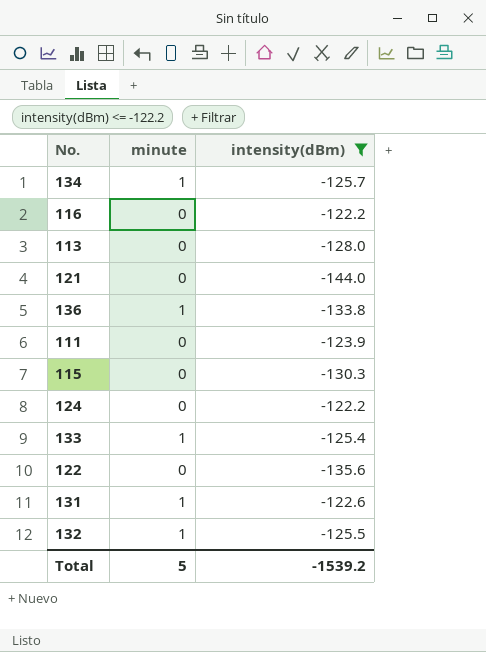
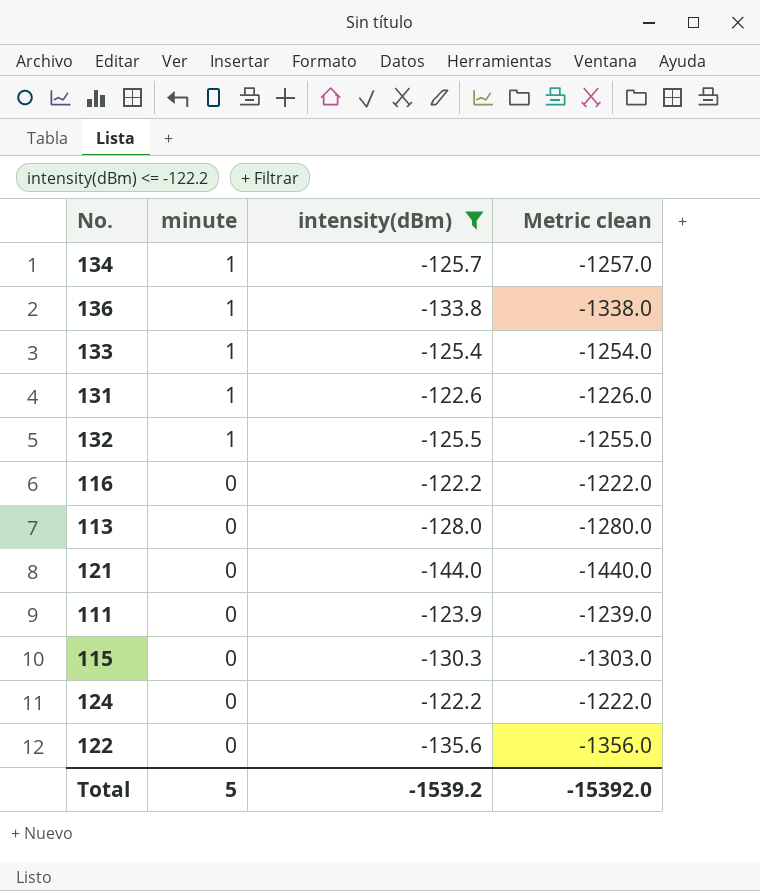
row order: none -> minute descending
column Metric clean | formula: none -> [intensity(dBm)] * 10

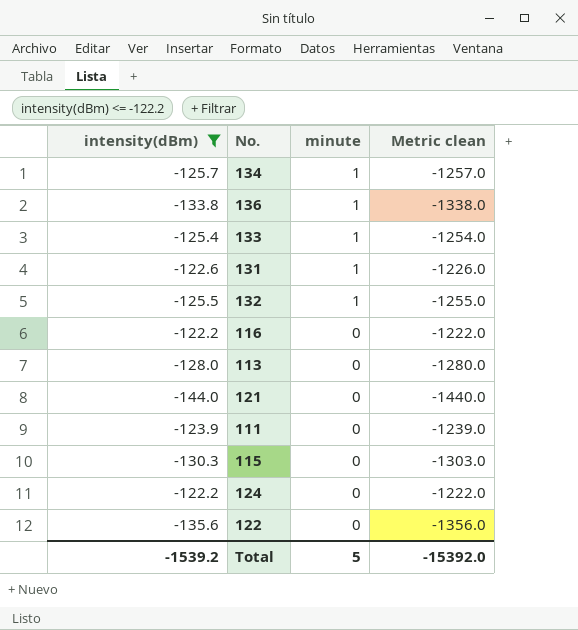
column intensity(dBm) | position: 3 -> 1

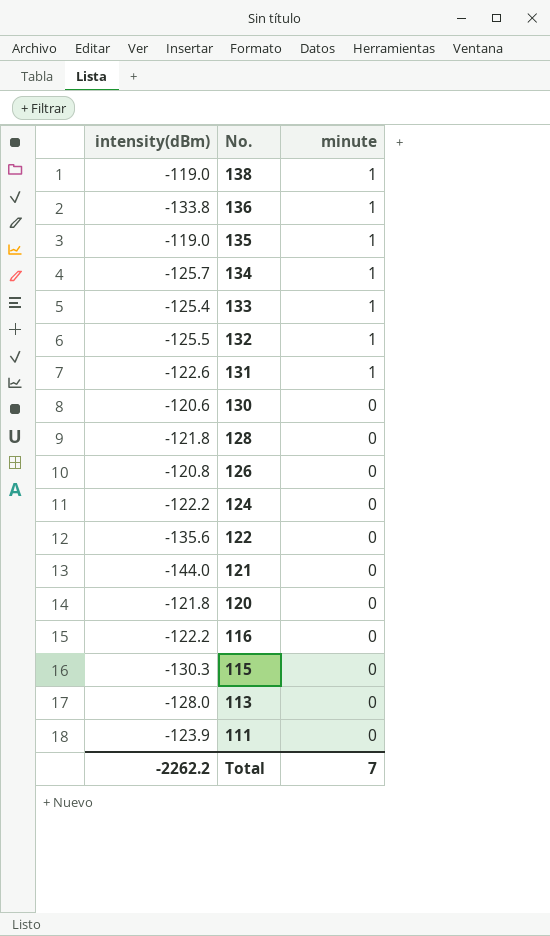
filter: intensity(dBm) <= -122.2 -> none
row order: minute descending -> No. descending
column Metric clean | formula: [intensity(dBm)] * 10 -> none
Total | intensity(dBm): -1539.2 -> -2262.2
Total | minute: 5 -> 7

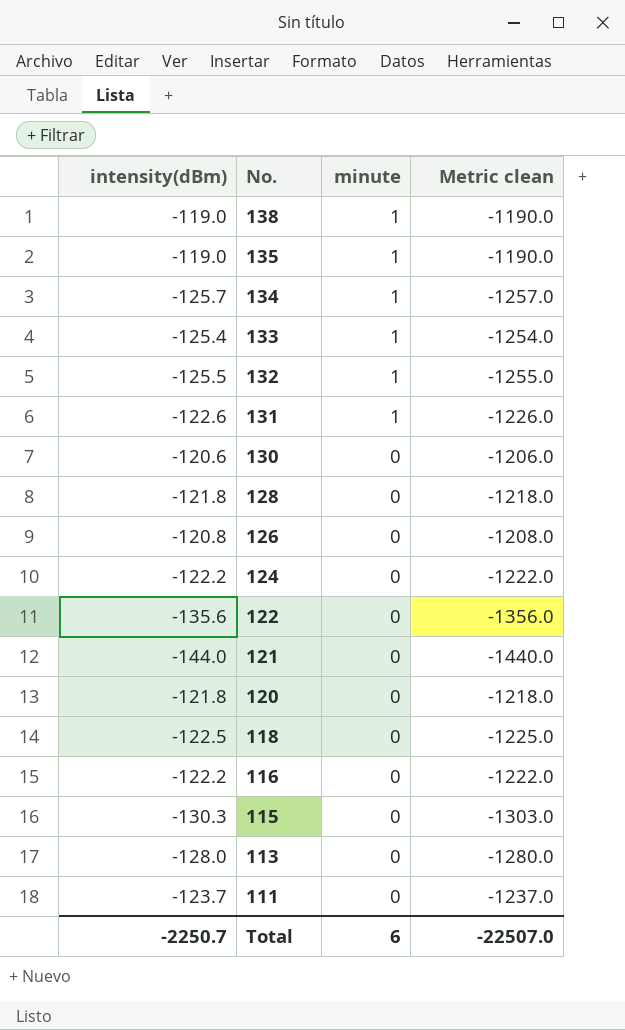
column Metric clean | formula: none -> [intensity(dBm)] * 10
row 136: -133.8 | 1 -> none
row 118: none -> -122.5 | 0 | -1225.0
111 | intensity(dBm): -123.9 -> -123.7
Total | intensity(dBm): -2262.2 -> -2250.7
Total | minute: 7 -> 6

